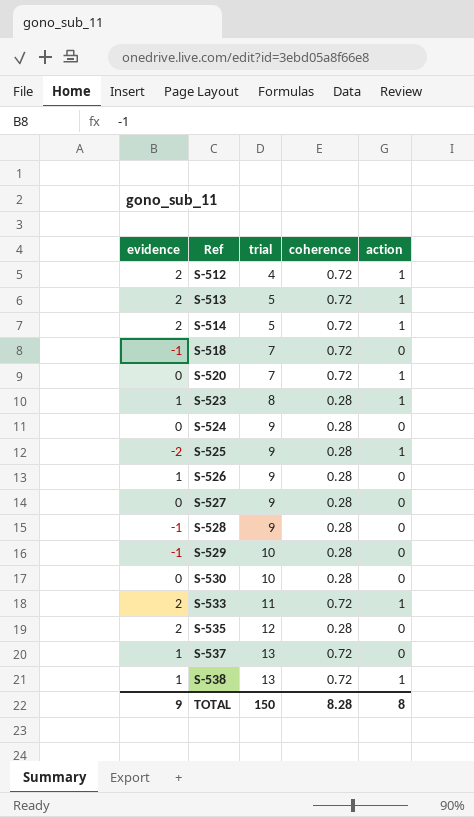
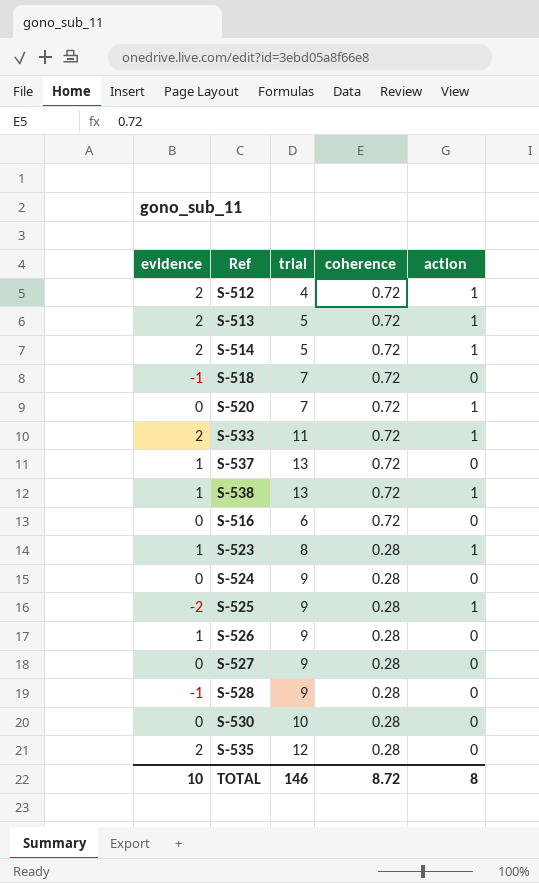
row order: Ref ascending -> coherence descending
row S-529: -1 | 10 | 0.28 | 0 -> none
row S-516: none -> 0 | 6 | 0.72 | 0
TOTAL | evidence: 9 -> 10
TOTAL | trial: 150 -> 146
TOTAL | coherence: 8.28 -> 8.72

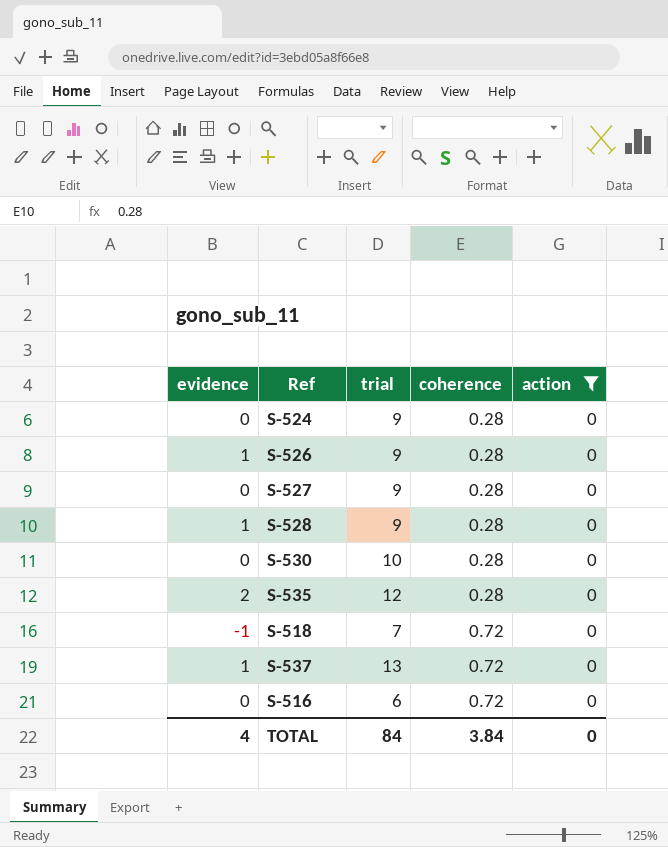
filter: none -> action = 0
row order: coherence descending -> coherence ascending
S-528 | evidence: -1 -> 1
TOTAL | evidence: 10 -> 4
TOTAL | trial: 146 -> 84
TOTAL | coherence: 8.72 -> 3.84
TOTAL | action: 8 -> 0

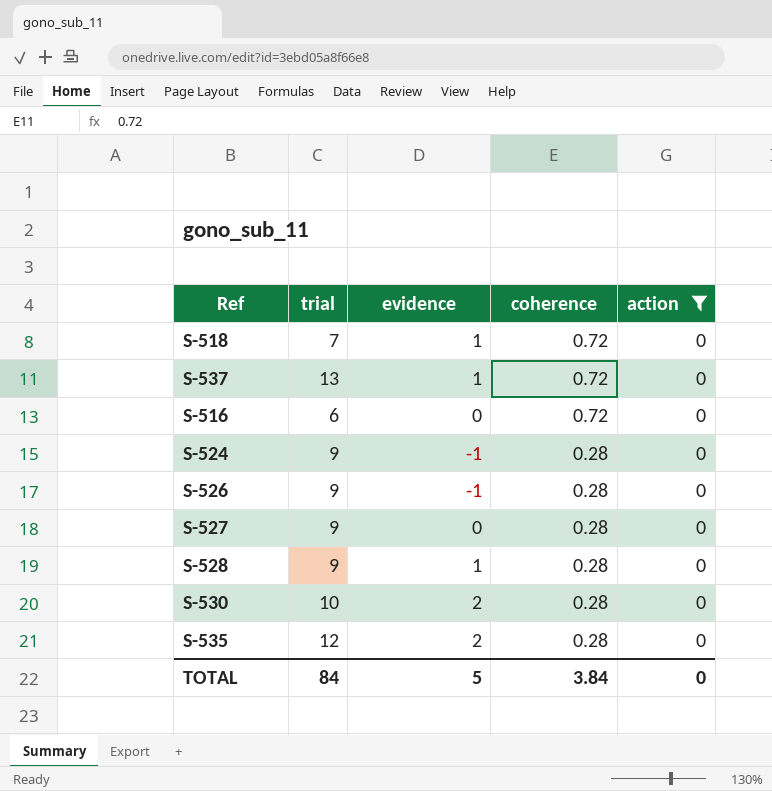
row order: coherence ascending -> coherence descending
column evidence | position: 1 -> 3
S-518 | evidence: -1 -> 1
S-524 | evidence: 0 -> -1
S-526 | evidence: 1 -> -1
S-530 | evidence: 0 -> 2
TOTAL | evidence: 4 -> 5

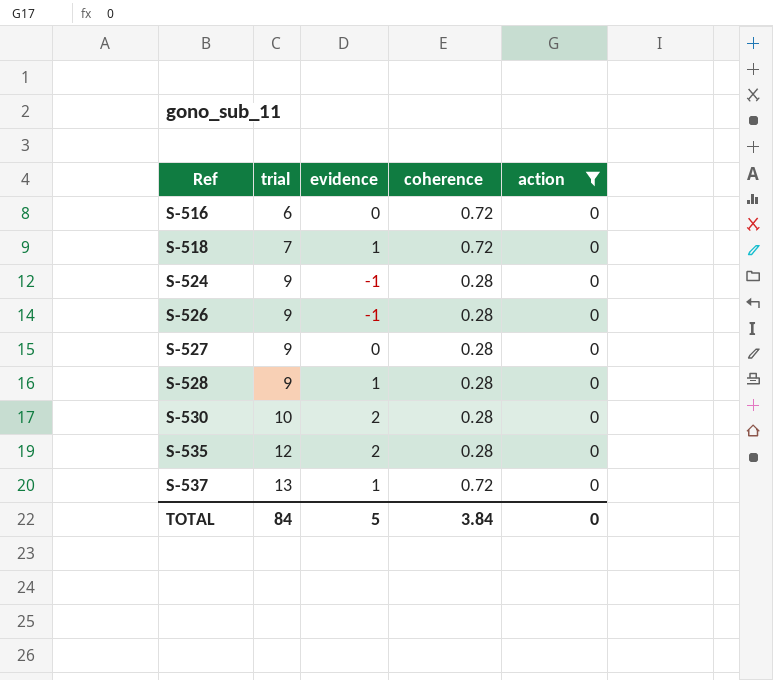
row order: coherence descending -> Ref ascending

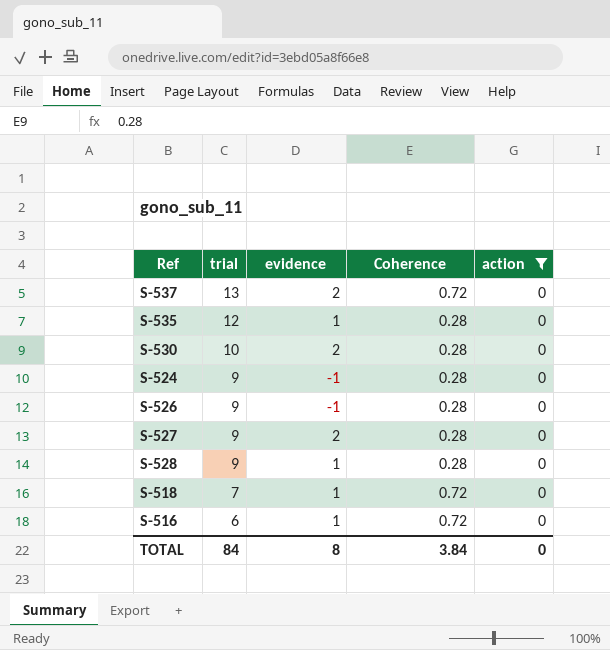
row order: Ref ascending -> trial descending
column name: coherence -> Coherence
S-537 | evidence: 1 -> 2
S-535 | evidence: 2 -> 1
S-527 | evidence: 0 -> 2
S-516 | evidence: 0 -> 1
TOTAL | evidence: 5 -> 8

